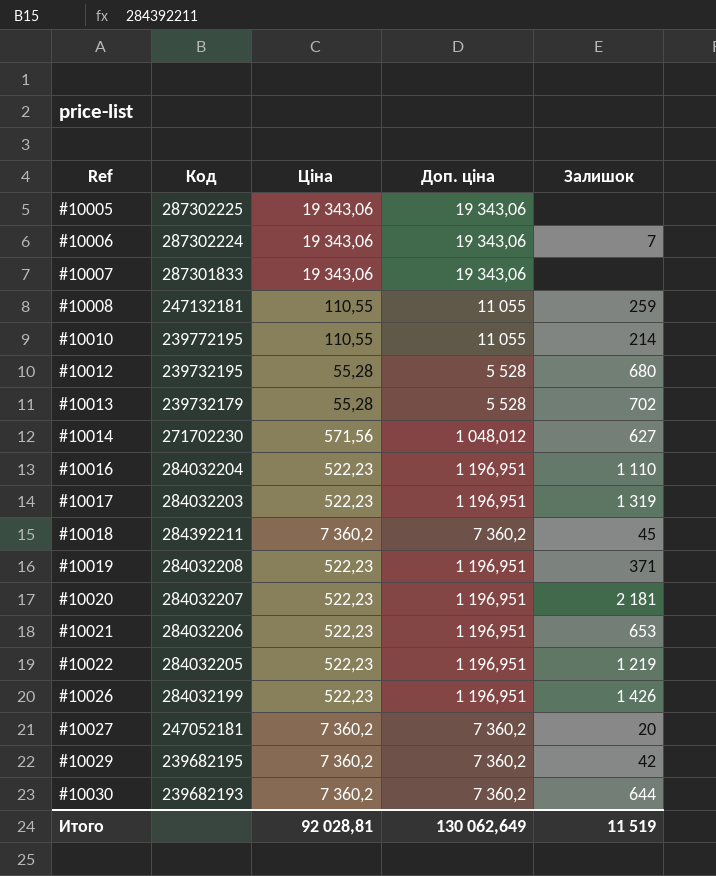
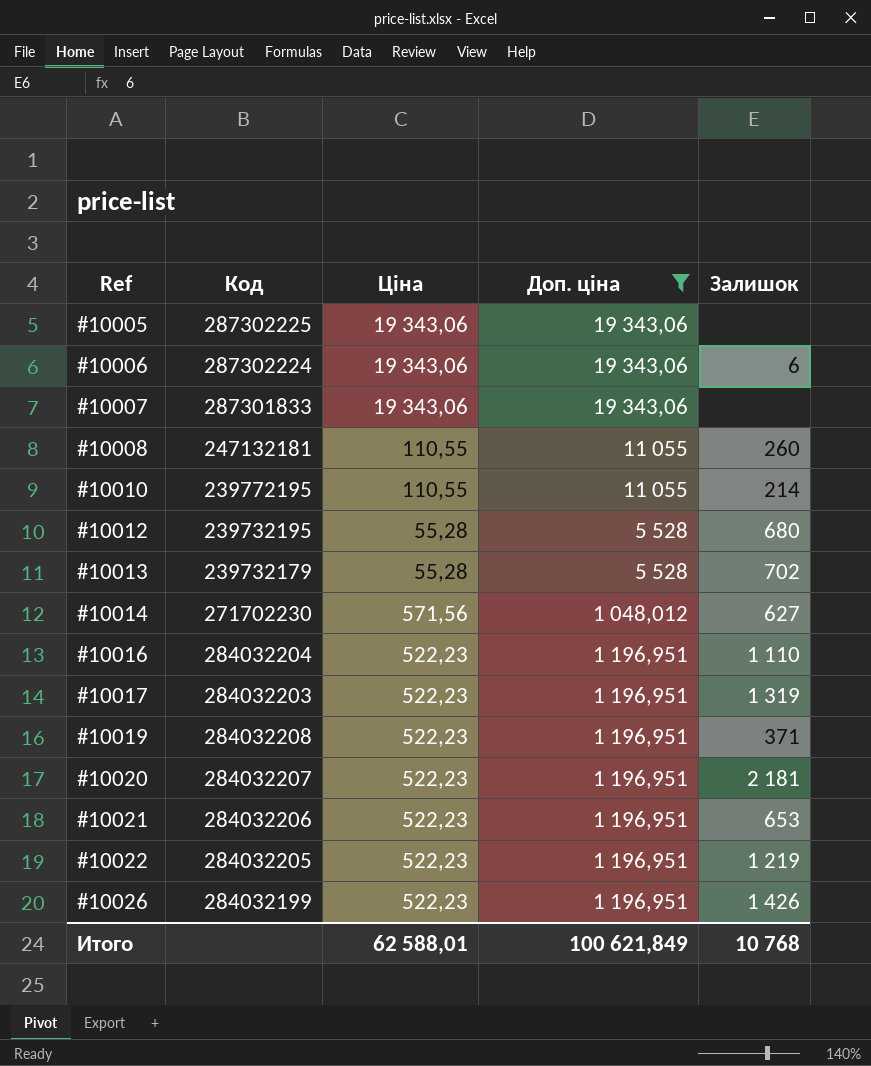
filter: none -> Доп. ціна != 7 360,2
#10006 | Залишок: 7 -> 6
#10008 | Залишок: 259 -> 260
Итого | Ціна: 92 028,81 -> 62 588,01
Итого | Доп. ціна: 130 062,649 -> 100 621,849
Итого | Залишок: 11 519 -> 10 768

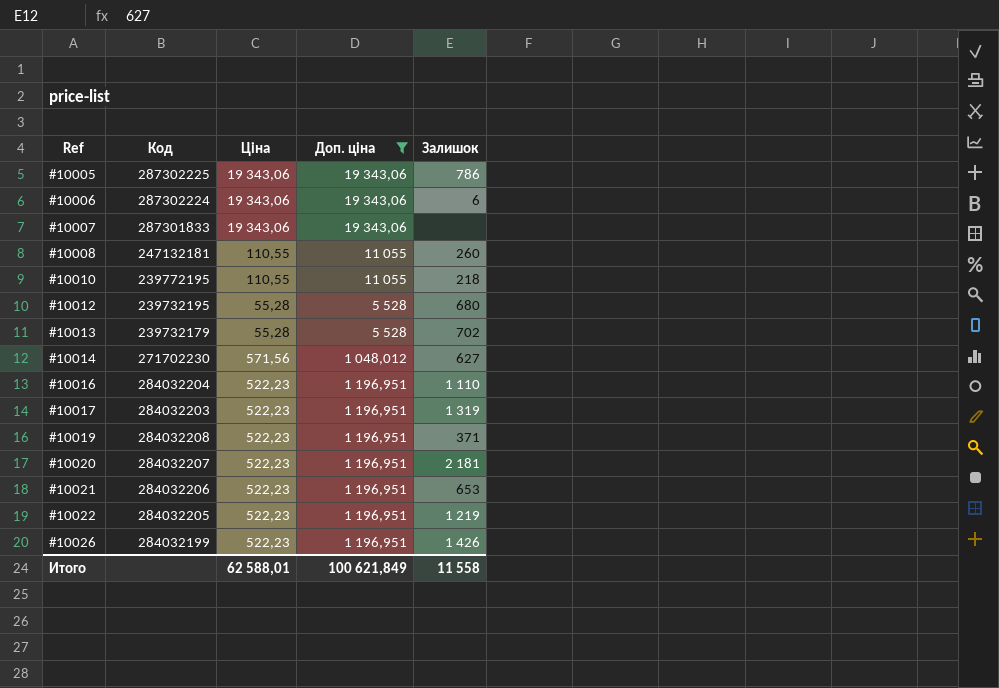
#10005 | Залишок: none -> 786
#10010 | Залишок: 214 -> 218
Итого | Залишок: 10 768 -> 11 558

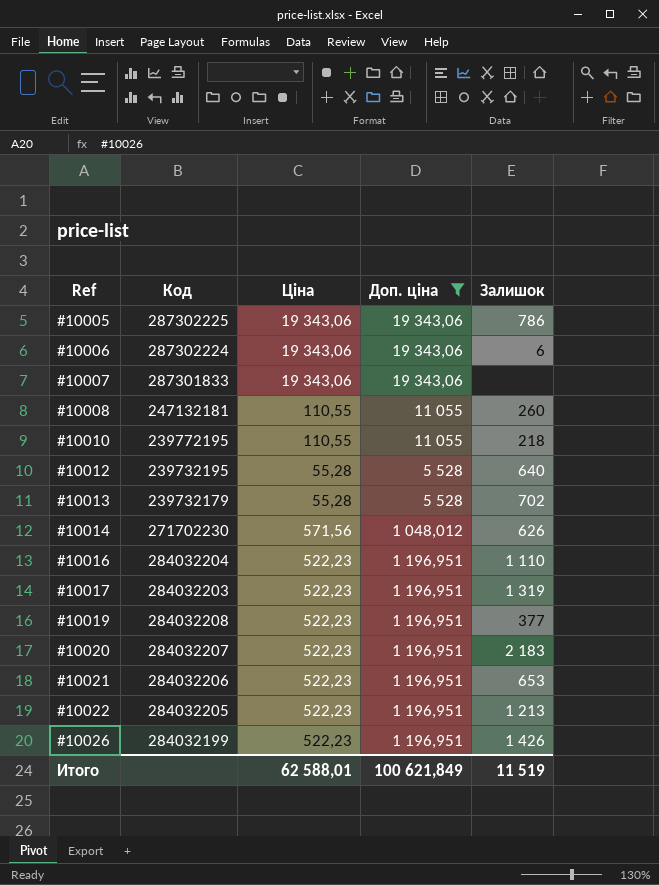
#10012 | Залишок: 680 -> 640
#10014 | Залишок: 627 -> 626
#10019 | Залишок: 371 -> 377
#10020 | Залишок: 2 181 -> 2 183
#10022 | Залишок: 1 219 -> 1 213
Итого | Залишок: 11 558 -> 11 519

